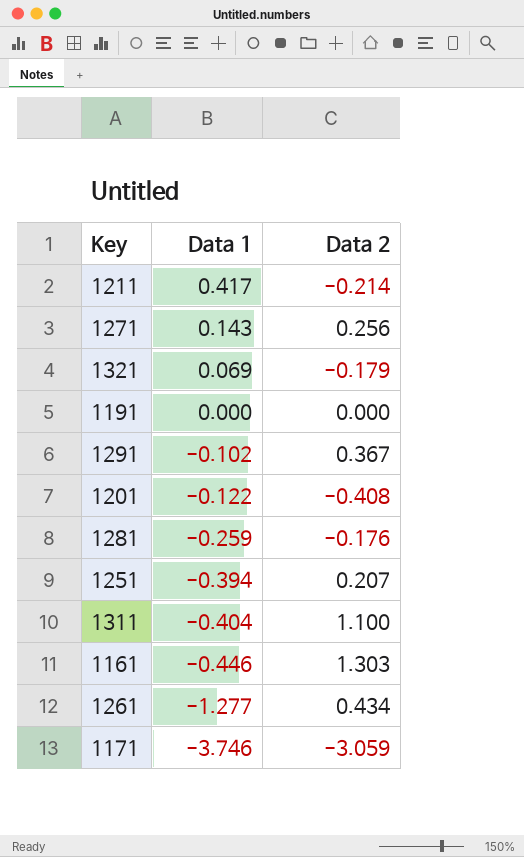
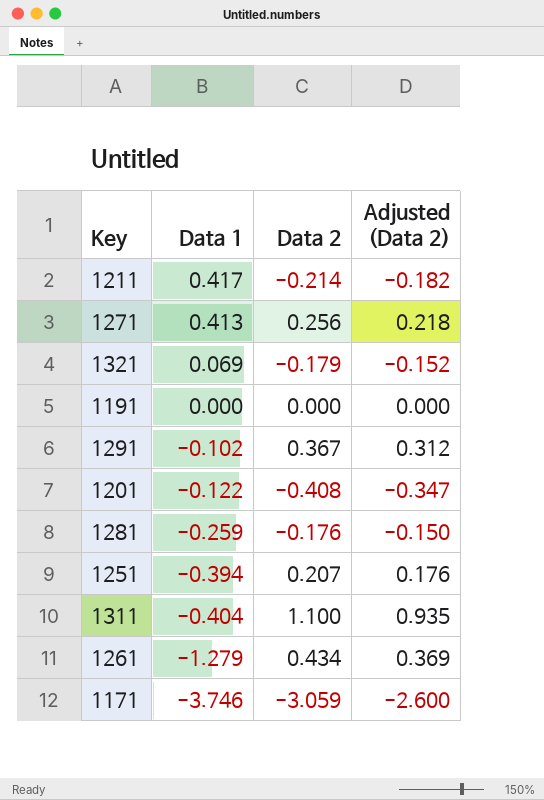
column Adjusted (Data 2) | formula: none -> [Data 2] * 0.85
row 1161: -0.446 | 1.303 -> none
1271 | Data 1: 0.143 -> 0.413
1261 | Data 1: -1.277 -> -1.279

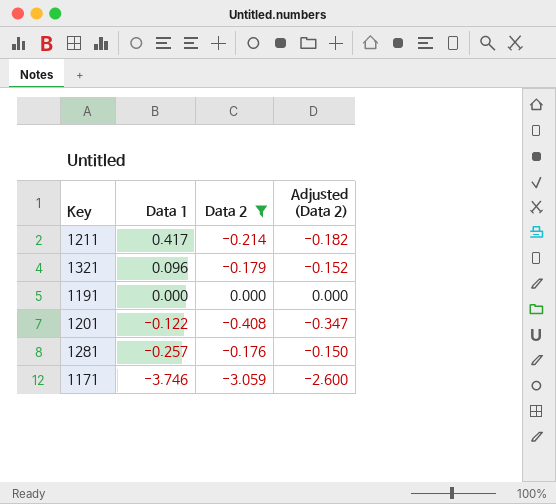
filter: none -> Data 2 <= 0.000
1321 | Data 1: 0.069 -> 0.096
1281 | Data 1: -0.259 -> -0.257

